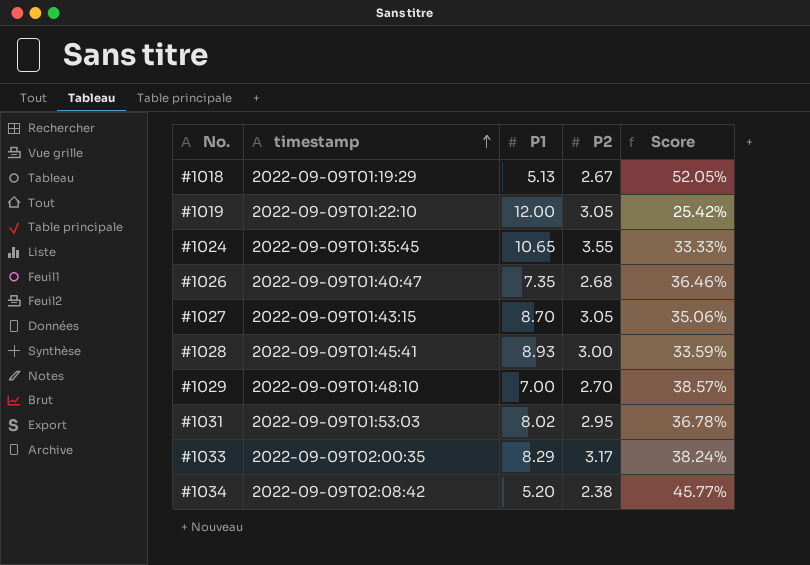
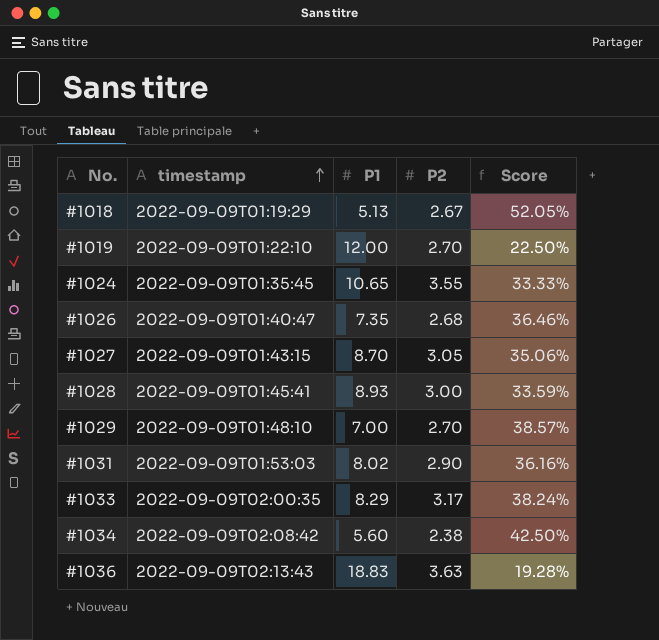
#1019 | P2: 3.05 -> 2.70
#1019 | Score: 25.42% -> 22.50%
#1031 | P2: 2.95 -> 2.90
#1031 | Score: 36.78% -> 36.16%
#1034 | P1: 5.20 -> 5.60
#1034 | Score: 45.77% -> 42.50%
row #1036: none -> 2022-09-09T02:13:43 | 18.83 | 3.63 | 19.28%

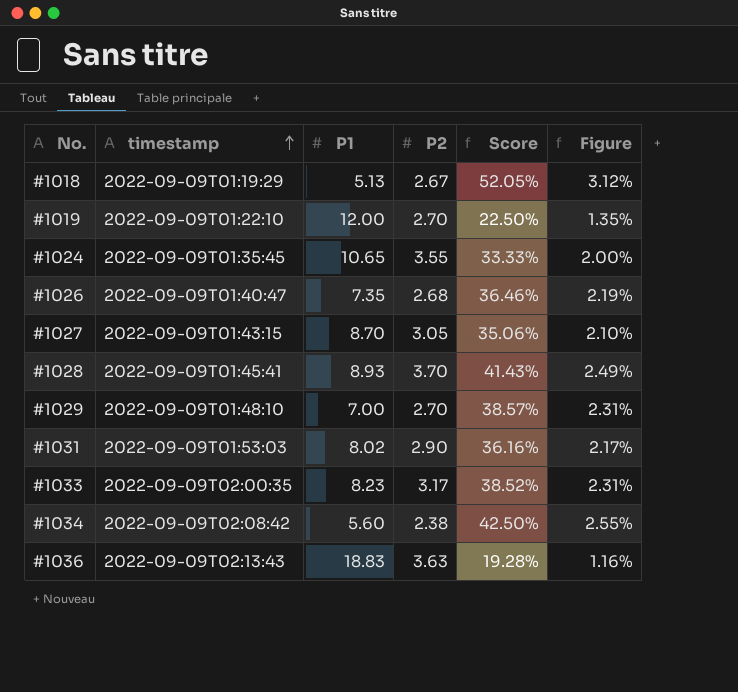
column Figure | formula: none -> [Score] * 0.06
#1028 | P2: 3.00 -> 3.70
#1028 | Score: 33.59% -> 41.43%
#1033 | P1: 8.29 -> 8.23
#1033 | Score: 38.24% -> 38.52%

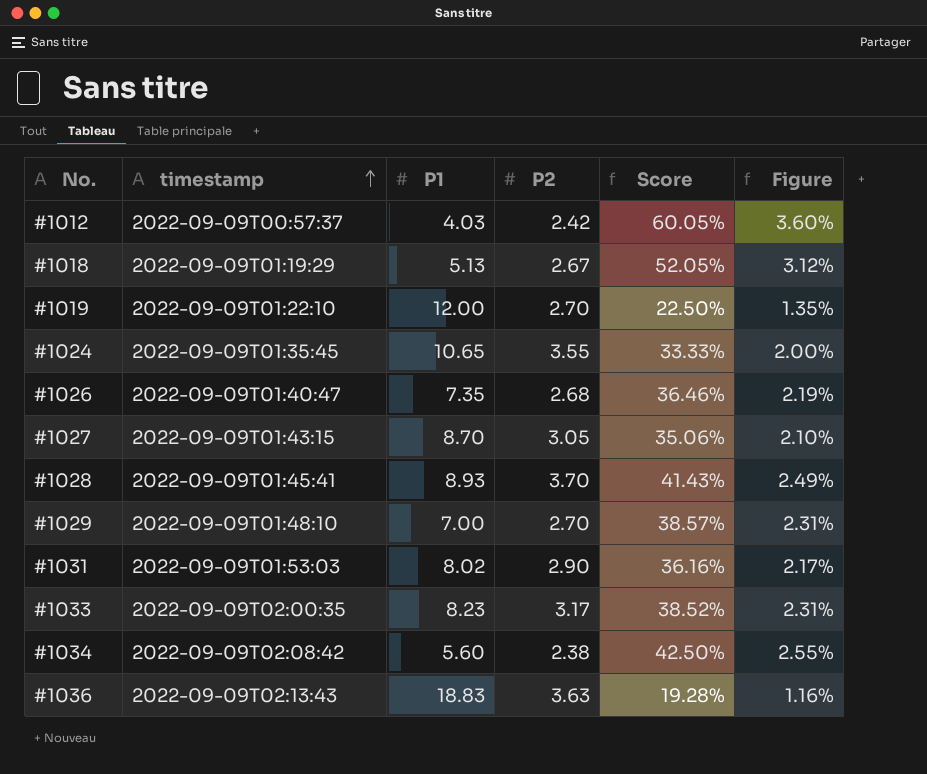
row #1012: none -> 2022-09-09T00:57:37 | 4.03 | 2.42 | 60.05% | 3.60%

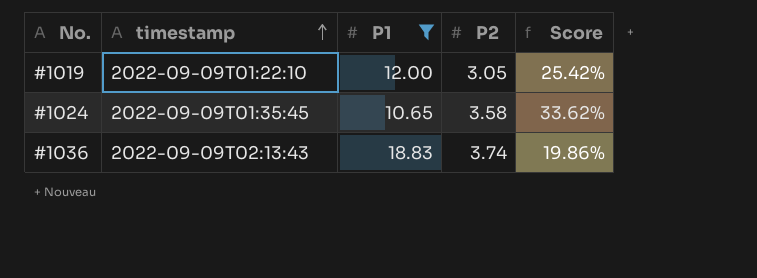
filter: none -> P1 >= 10.65
column Figure | formula: [Score] * 0.06 -> none
#1019 | P2: 2.70 -> 3.05
#1019 | Score: 22.50% -> 25.42%
#1024 | P2: 3.55 -> 3.58
#1024 | Score: 33.33% -> 33.62%
#1036 | P2: 3.63 -> 3.74
#1036 | Score: 19.28% -> 19.86%

